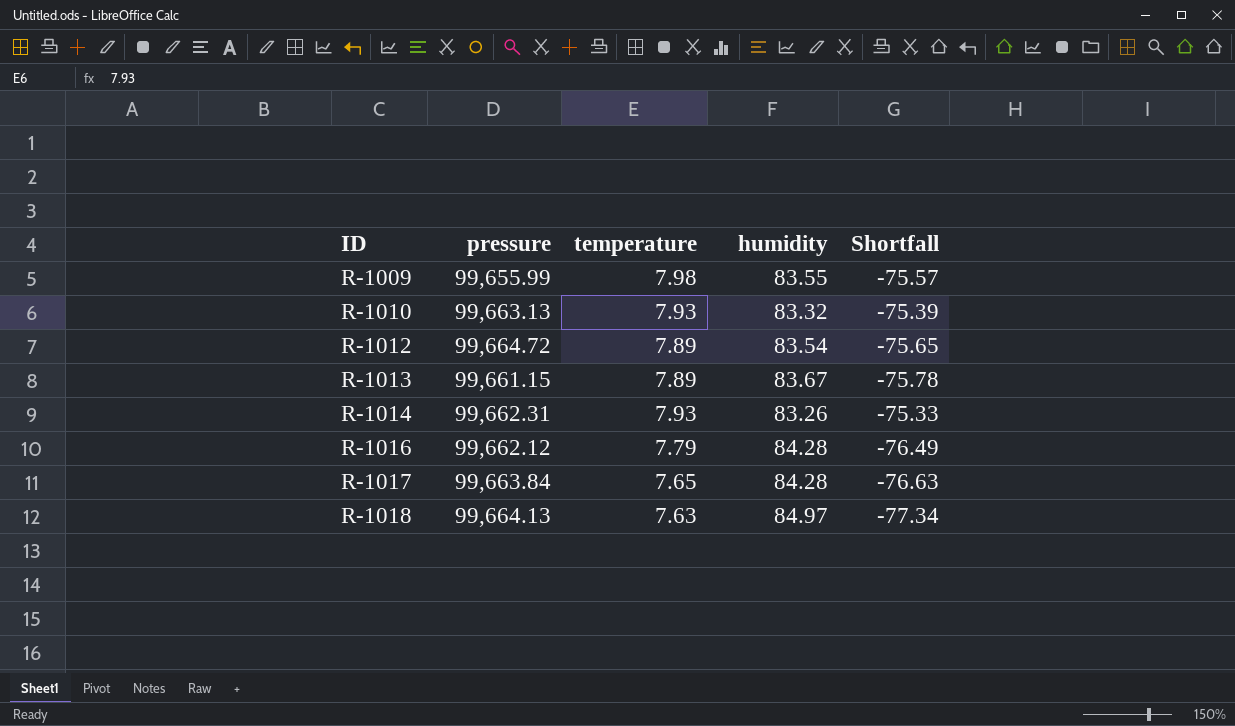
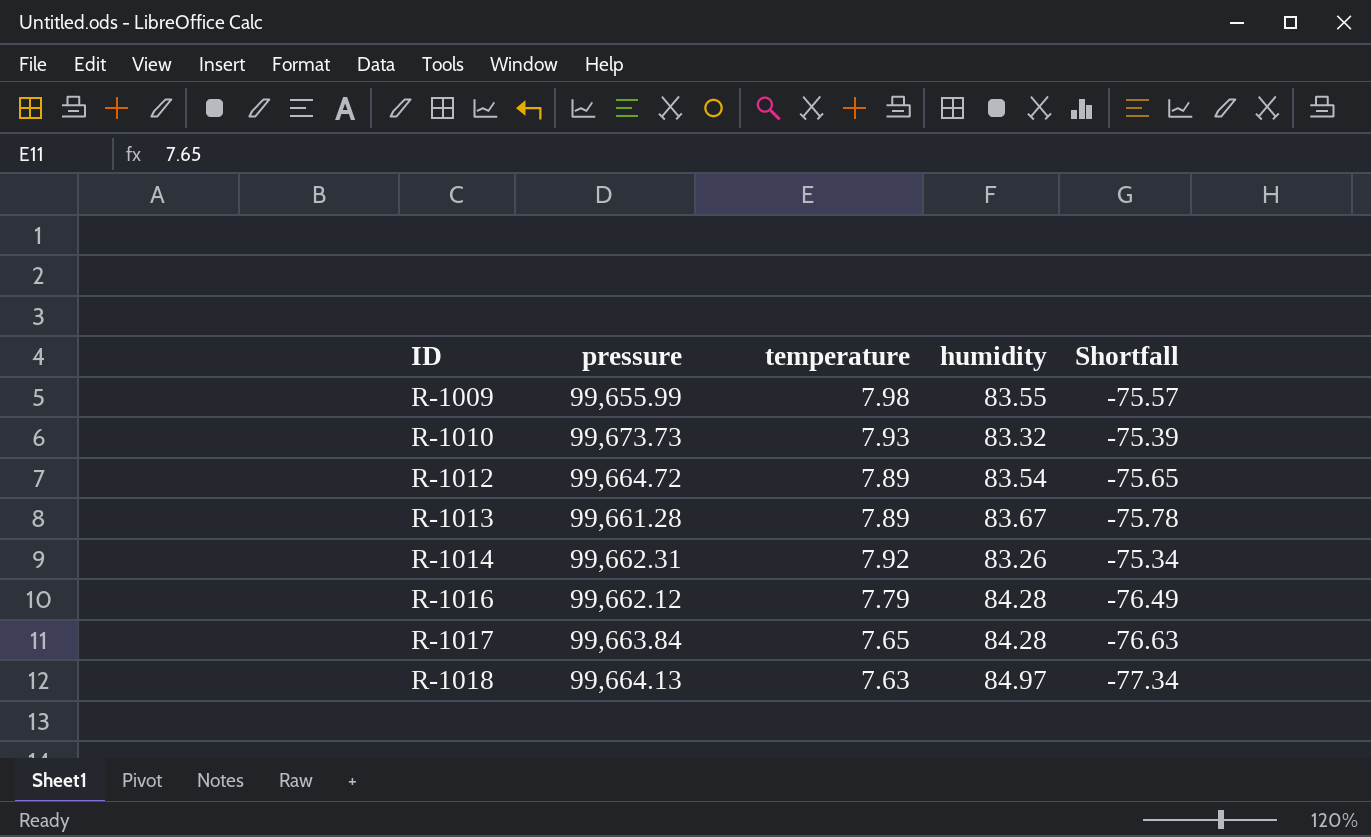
R-1010 | pressure: 99,663.13 -> 99,673.73
R-1013 | pressure: 99,661.15 -> 99,661.28
R-1014 | temperature: 7.93 -> 7.92
R-1014 | Shortfall: -75.33 -> -75.34

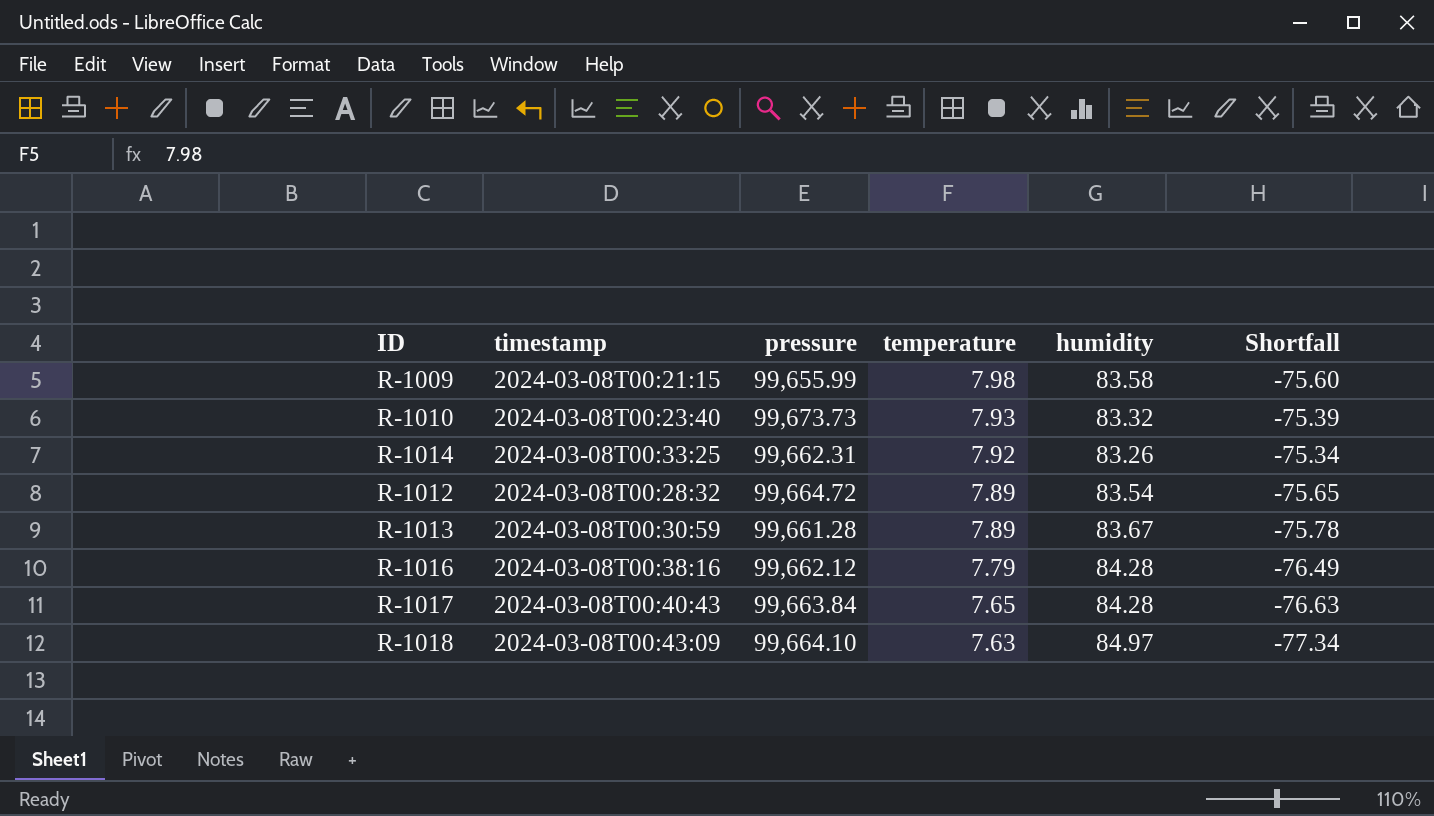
row order: ID ascending -> temperature descending
column timestamp | position: none -> 2
R-1009 | humidity: 83.55 -> 83.58
R-1009 | Shortfall: -75.57 -> -75.60
R-1018 | pressure: 99,664.13 -> 99,664.10

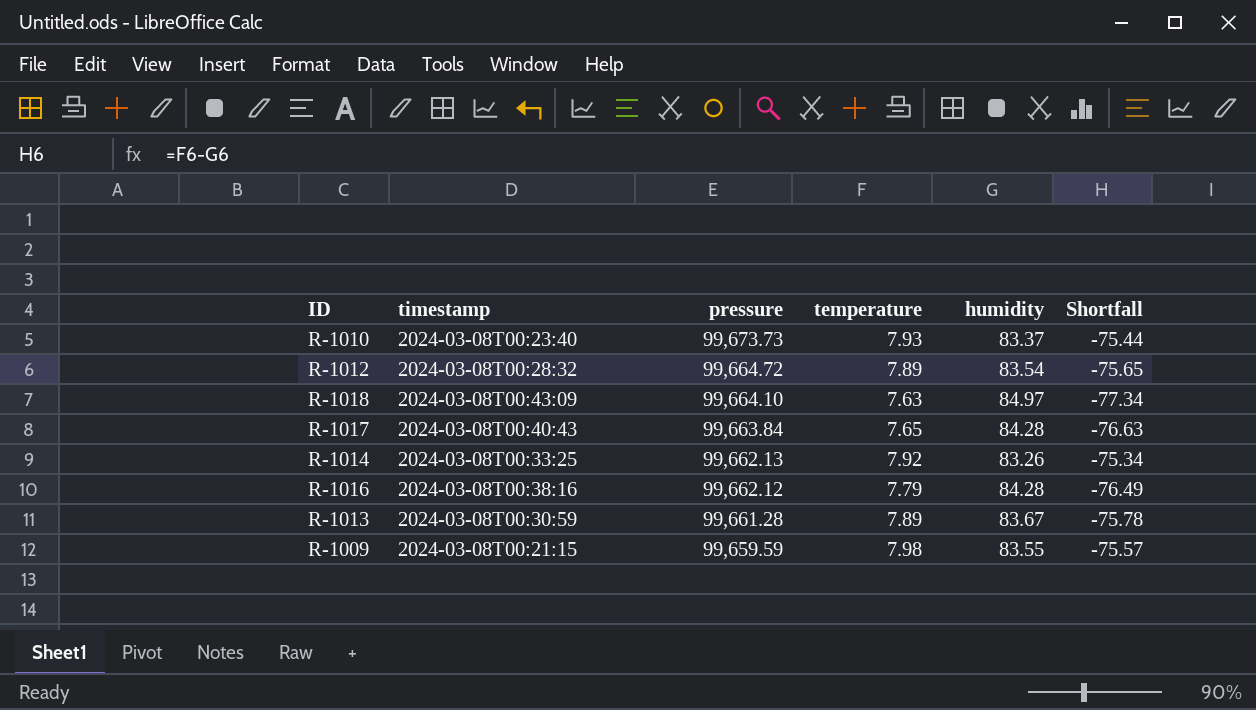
row order: temperature descending -> pressure descending
R-1010 | humidity: 83.32 -> 83.37
R-1010 | Shortfall: -75.39 -> -75.44
R-1014 | pressure: 99,662.31 -> 99,662.13
R-1009 | pressure: 99,655.99 -> 99,659.59
R-1009 | humidity: 83.58 -> 83.55
R-1009 | Shortfall: -75.60 -> -75.57

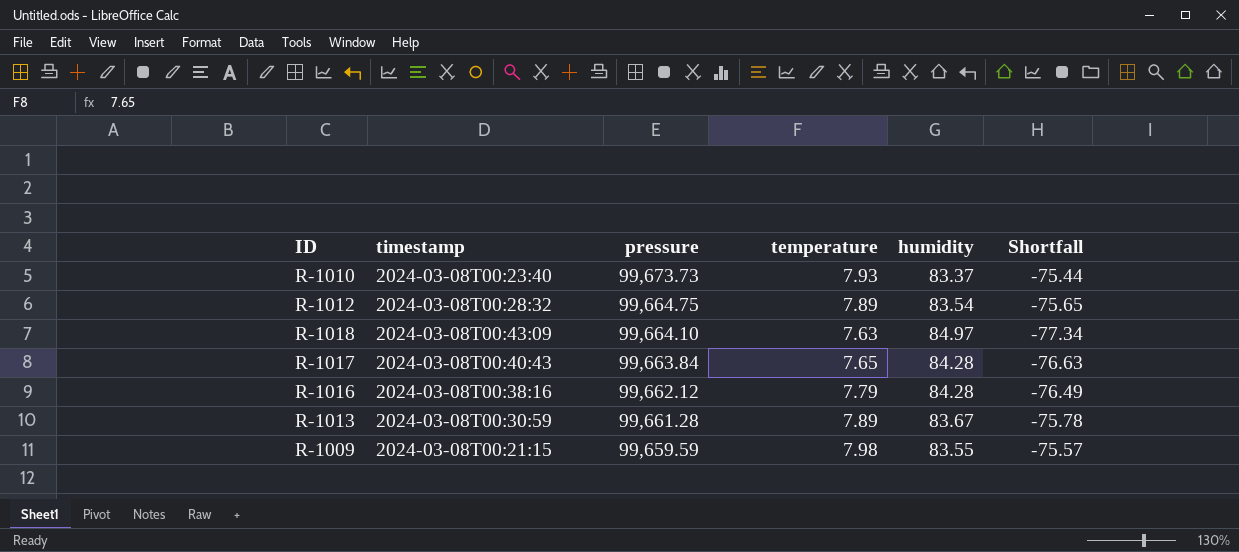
row R-1014: 2024-03-08T00:33:25 | 99,662.13 | 7.92 | 83.26 | -75.34 -> none
R-1012 | pressure: 99,664.72 -> 99,664.75

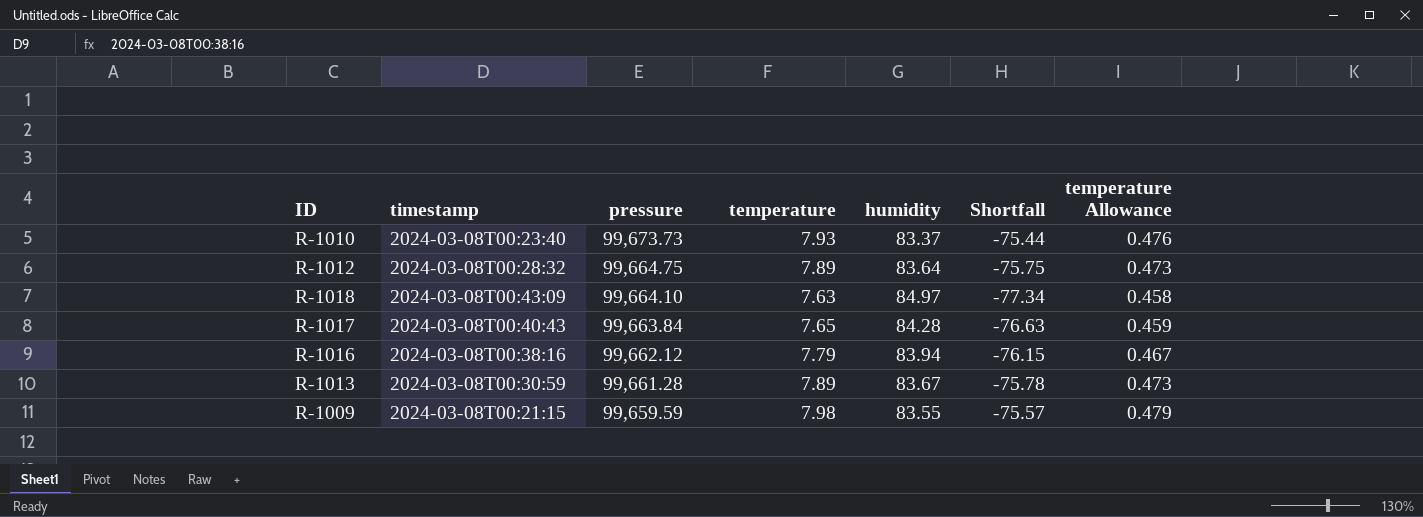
column temperature Allowance | formula: none -> [temperature] * 0.06
R-1012 | humidity: 83.54 -> 83.64
R-1012 | Shortfall: -75.65 -> -75.75
R-1016 | humidity: 84.28 -> 83.94
R-1016 | Shortfall: -76.49 -> -76.15

